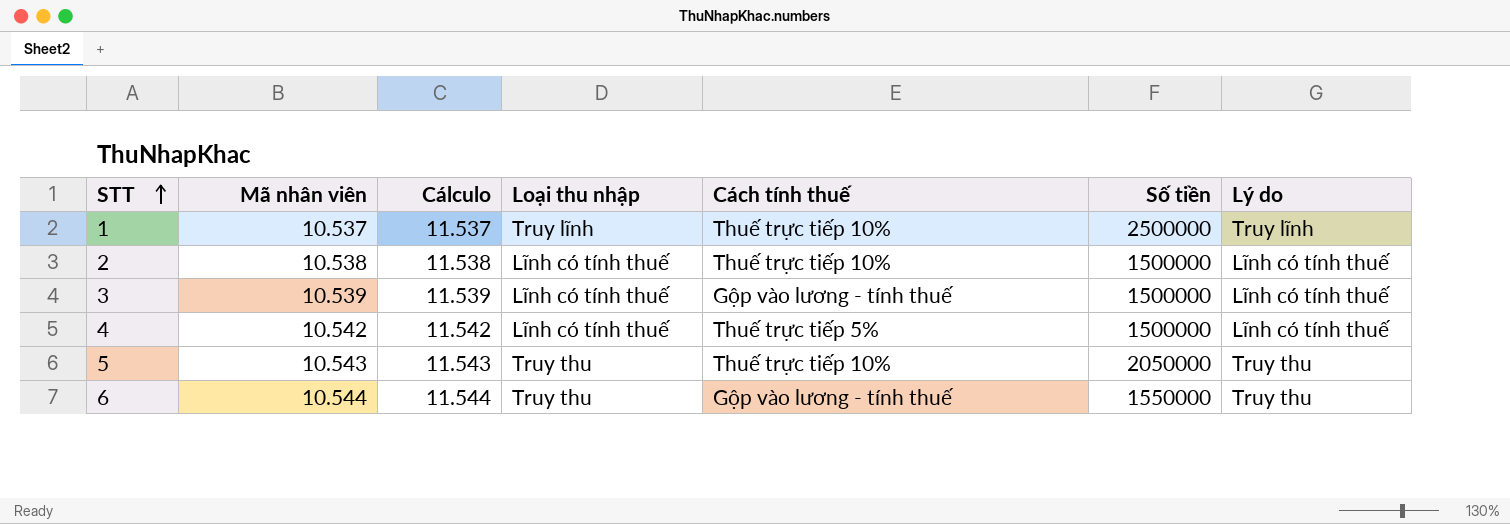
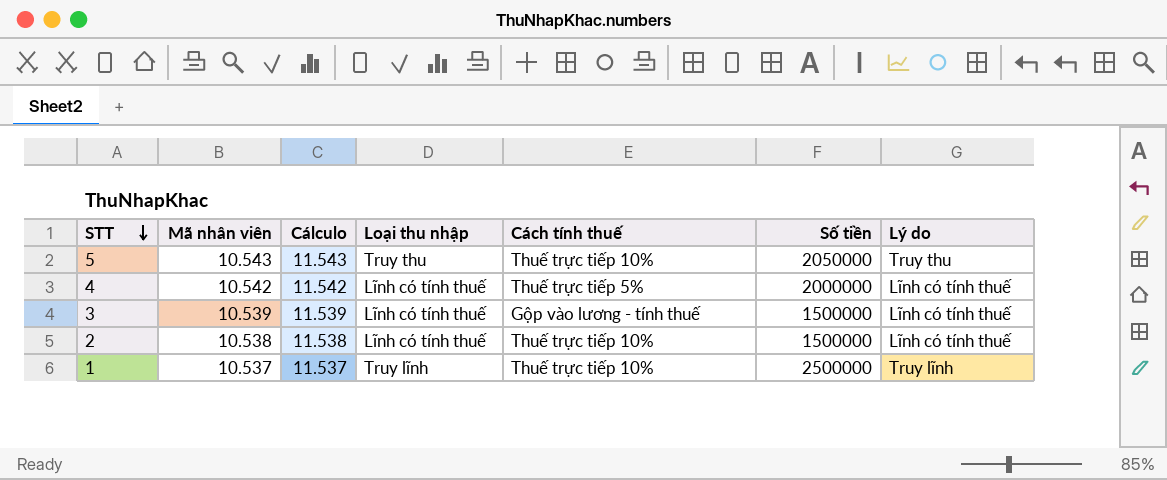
row order: STT ascending -> STT descending
row 6: 10.544 | 11.544 | Truy thu | Gộp vào lương - tính thuế | 1550000 | Truy thu -> none
4 | Số tiền: 1500000 -> 2000000

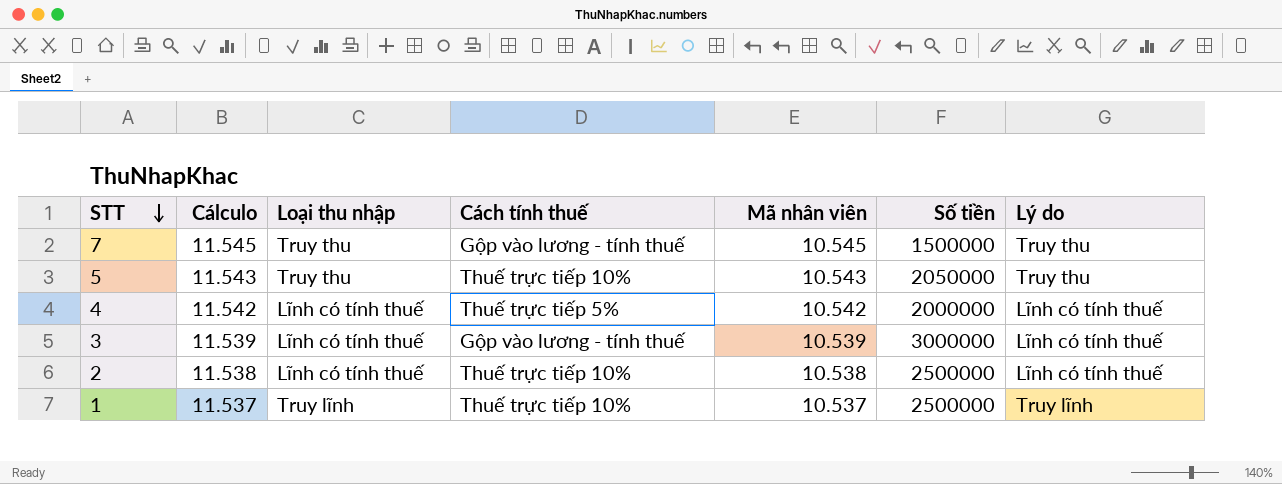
column Mã nhân viên | position: 2 -> 5
row 7: none -> 11.545 | Truy thu | Gộp vào lương - tính thuế | 10.545 | 1500000 | Truy thu
3 | Số tiền: 1500000 -> 3000000
2 | Số tiền: 1500000 -> 2500000

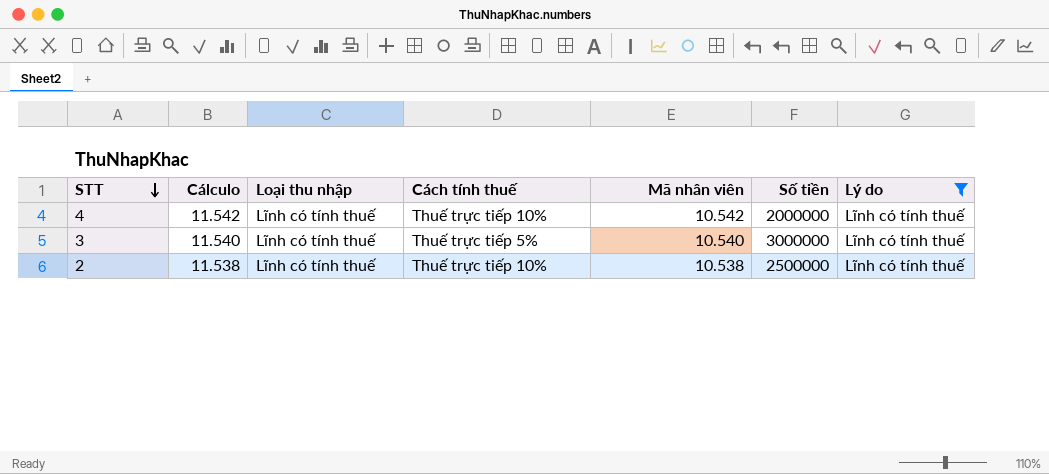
filter: none -> Lý do = Lĩnh có tính thuế
4 | Cách tính thuế: Thuế trực tiếp 5% -> Thuế trực tiếp 10%
3 | Cálculo: 11.539 -> 11.540
3 | Cách tính thuế: Gộp vào lương - tính thuế -> Thuế trực tiếp 5%
3 | Mã nhân viên: 10.539 -> 10.540

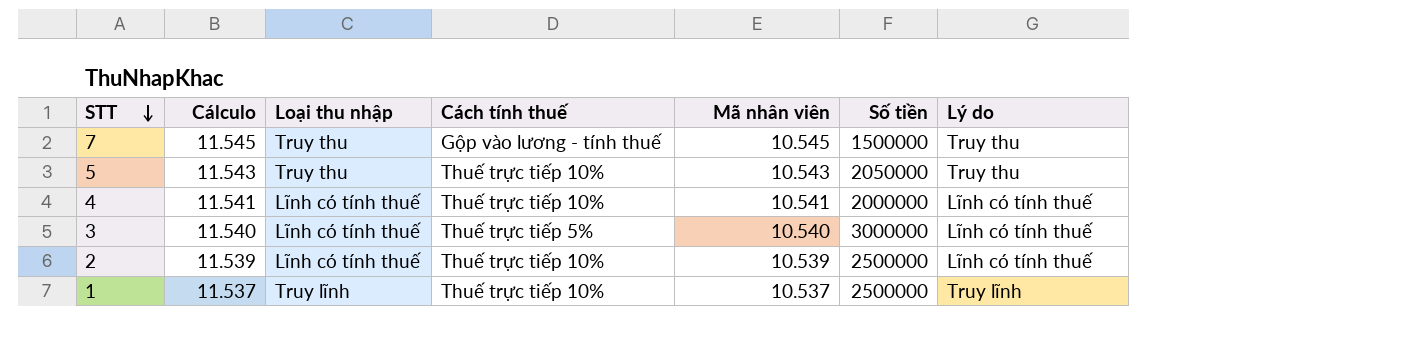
filter: Lý do = Lĩnh có tính thuế -> none
4 | Cálculo: 11.542 -> 11.541
4 | Mã nhân viên: 10.542 -> 10.541
2 | Cálculo: 11.538 -> 11.539
2 | Mã nhân viên: 10.538 -> 10.539

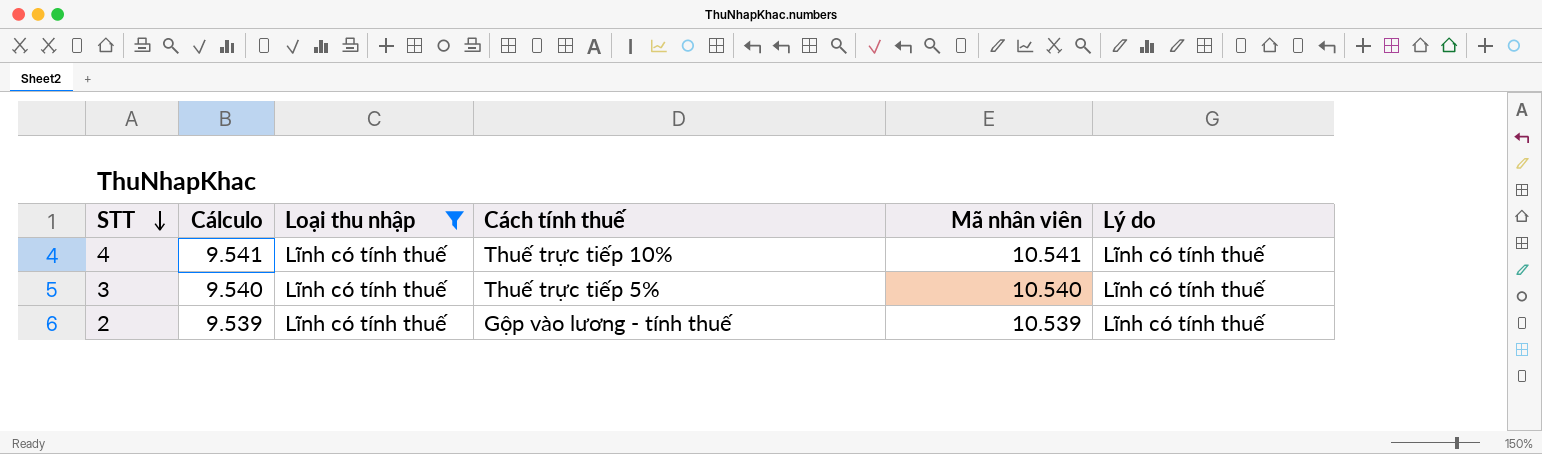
filter: none -> Loại thu nhập = Lĩnh có tính thuế
column Số tiền | position: 6 -> none
column Cálculo | formula: [Mã nhân viên] + 1000 -> [Mã nhân viên] - 1000
2 | Cách tính thuế: Thuế trực tiếp 10% -> Gộp vào lương - tính thuế

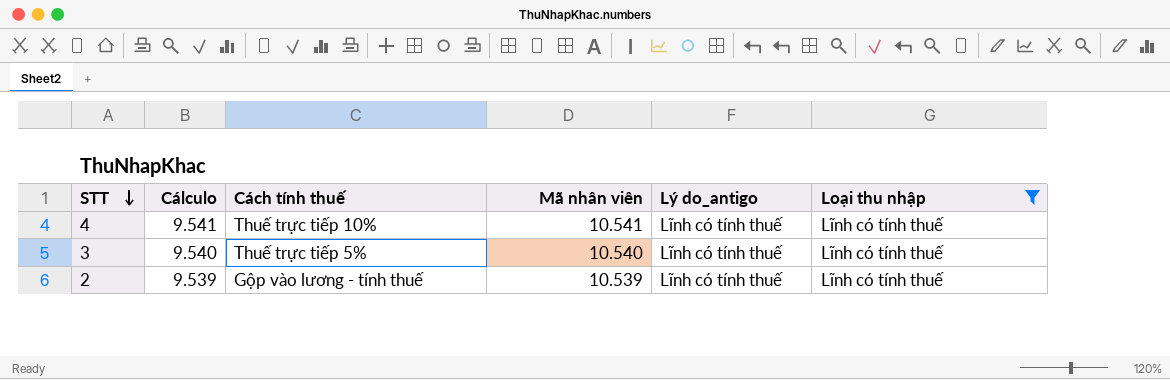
column name: Lý do -> Lý do_antigo
column Loại thu nhập | position: 3 -> 6

